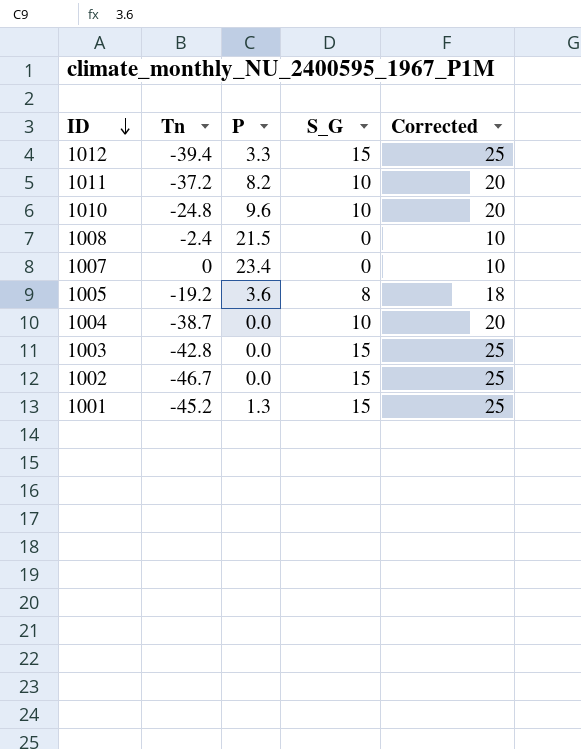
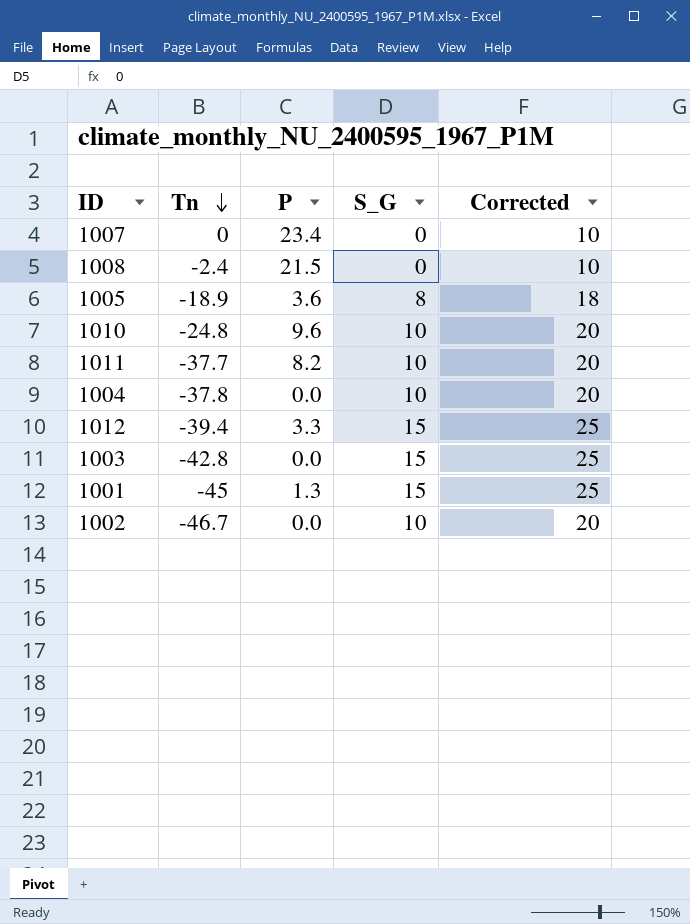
row order: ID descending -> Tn descending
1005 | Tn: -19.2 -> -18.9
1011 | Tn: -37.2 -> -37.7
1004 | Tn: -38.7 -> -37.8
1001 | Tn: -45.2 -> -45
1002 | S_G: 15 -> 10
1002 | Corrected: 25 -> 20

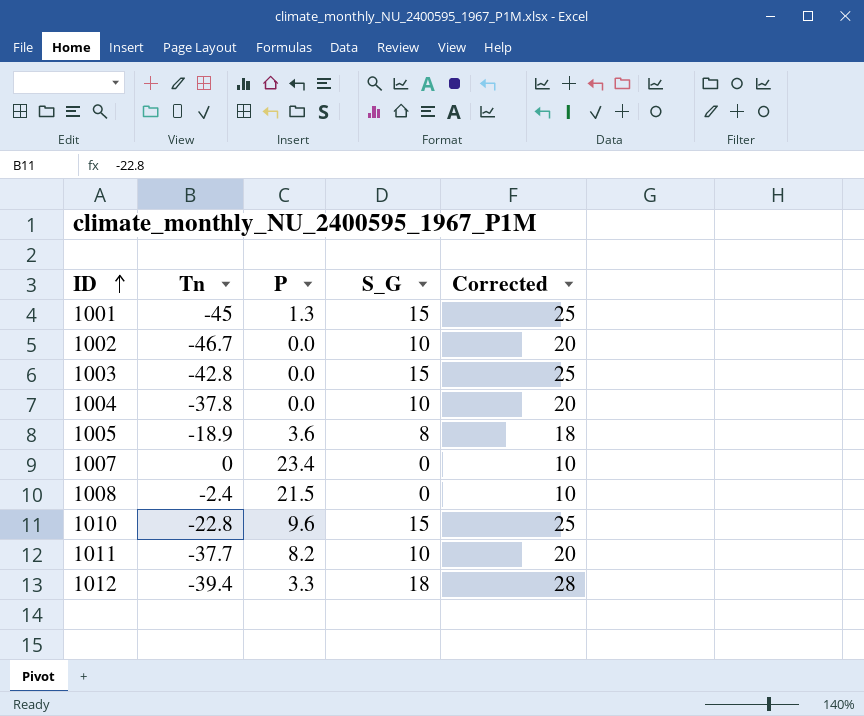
row order: Tn descending -> ID ascending
1010 | Tn: -24.8 -> -22.8
1010 | S_G: 10 -> 15
1010 | Corrected: 20 -> 25
1012 | S_G: 15 -> 18
1012 | Corrected: 25 -> 28

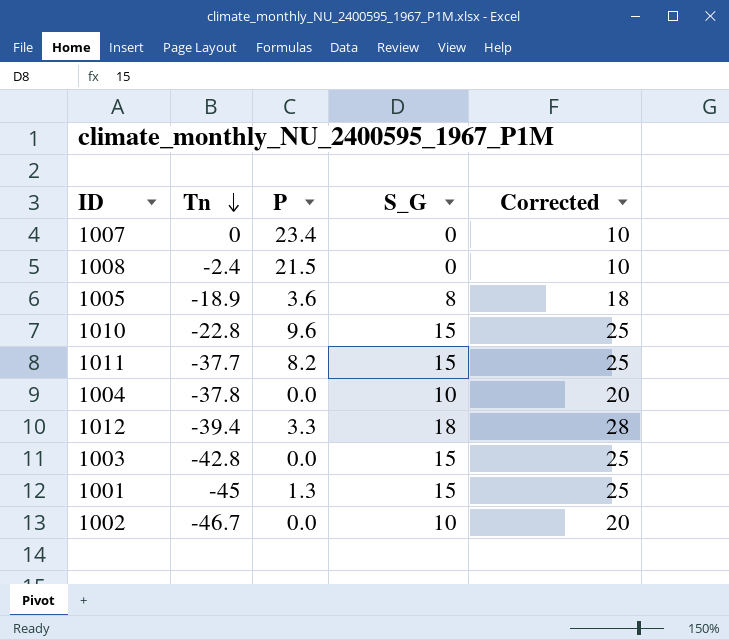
row order: ID ascending -> Tn descending
1011 | S_G: 10 -> 15
1011 | Corrected: 20 -> 25

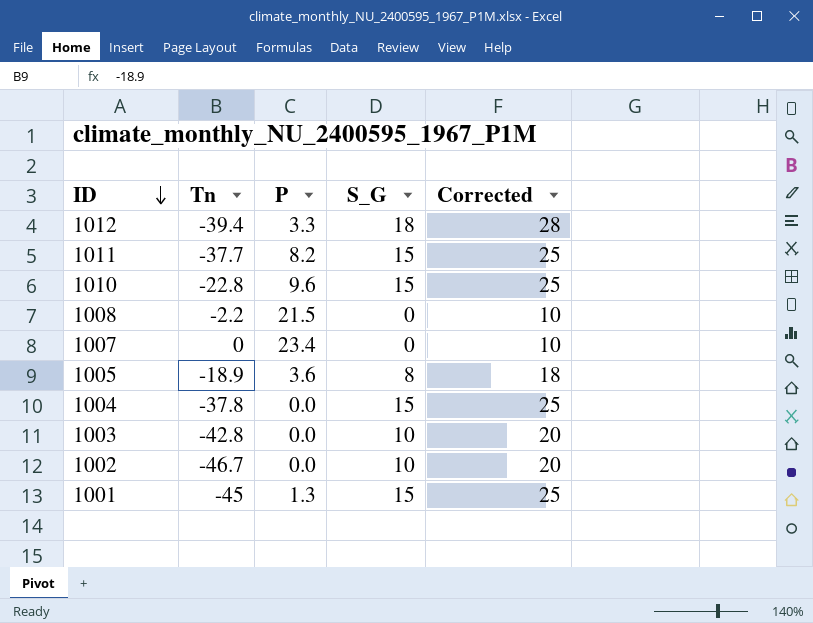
row order: Tn descending -> ID descending
1008 | Tn: -2.4 -> -2.2
1004 | S_G: 10 -> 15
1004 | Corrected: 20 -> 25
1003 | S_G: 15 -> 10
1003 | Corrected: 25 -> 20

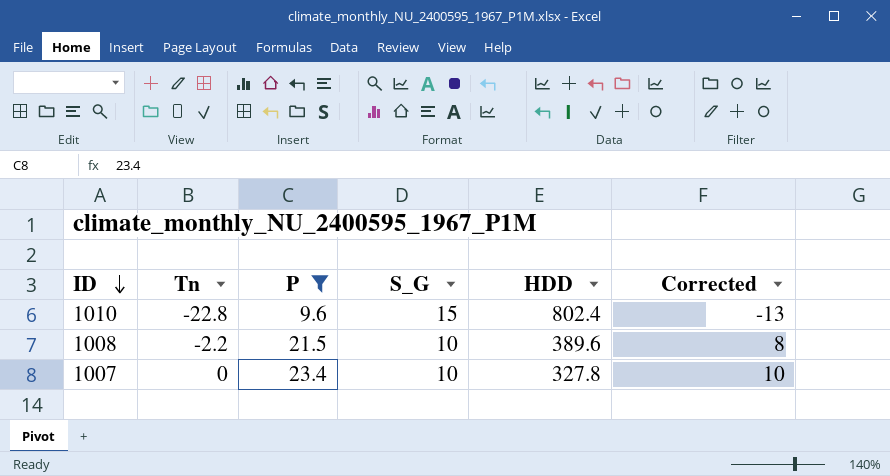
filter: none -> P >= 9.6
column HDD | position: none -> 5
column Corrected | formula: [S_G] + 10 -> [Tn] + 10
1008 | S_G: 0 -> 10
1007 | S_G: 0 -> 10

